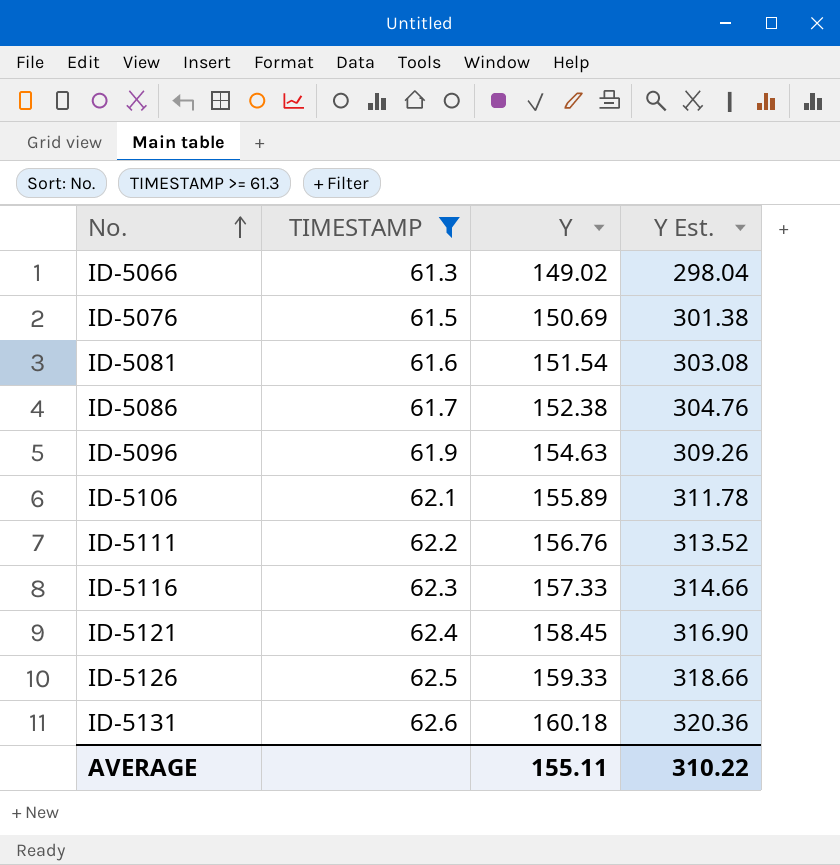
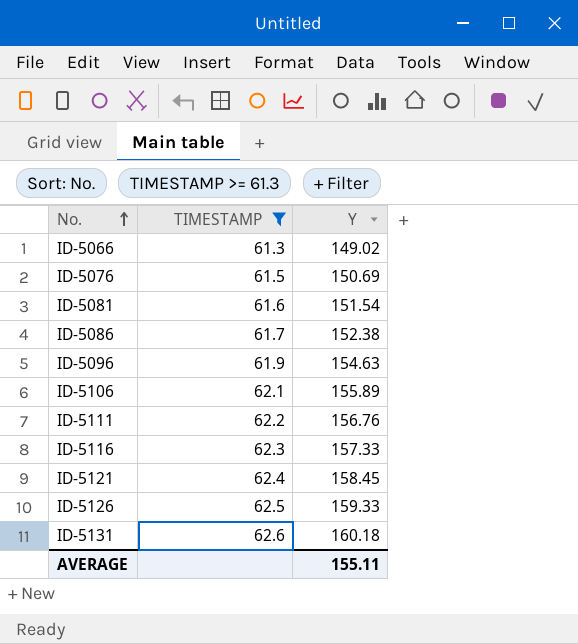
column Y Est. | formula: [Y] * 2 -> none

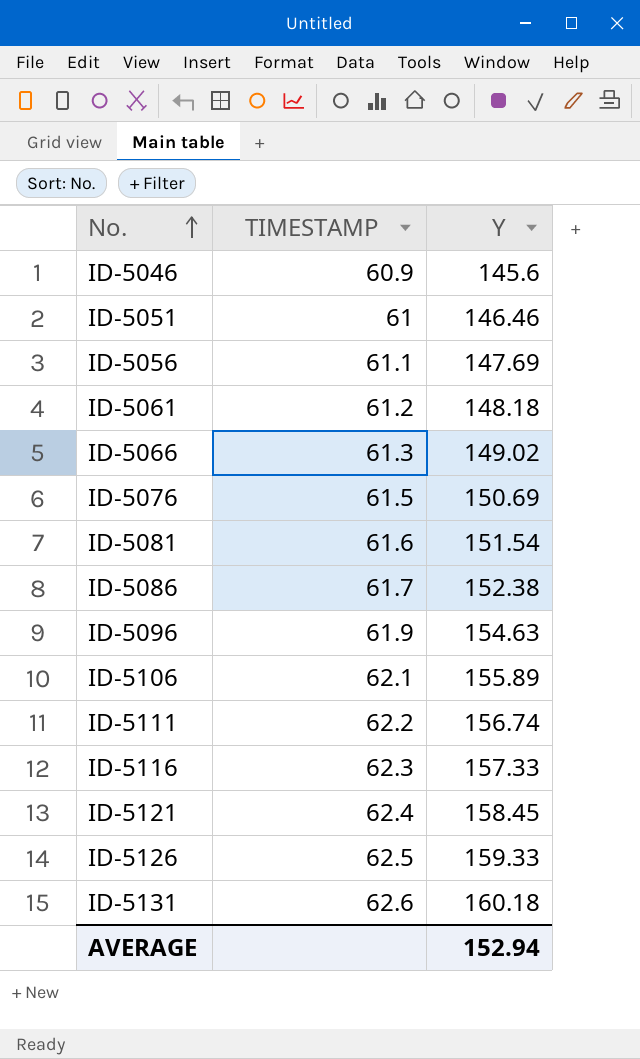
filter: TIMESTAMP >= 61.3 -> none
ID-5111 | Y: 156.76 -> 156.74
AVERAGE | Y: 155.11 -> 152.94

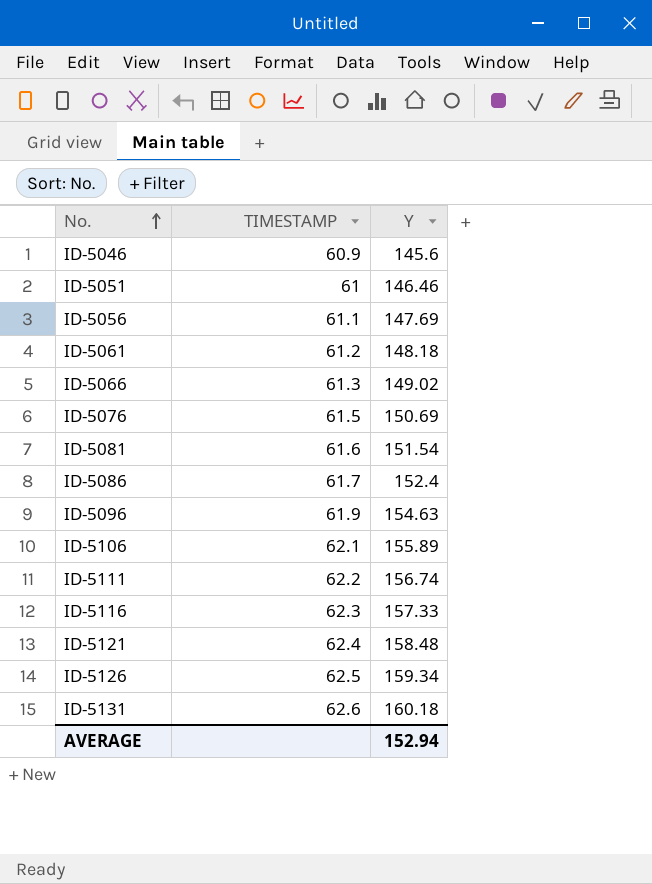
ID-5086 | Y: 152.38 -> 152.4
ID-5121 | Y: 158.45 -> 158.48
ID-5126 | Y: 159.33 -> 159.34

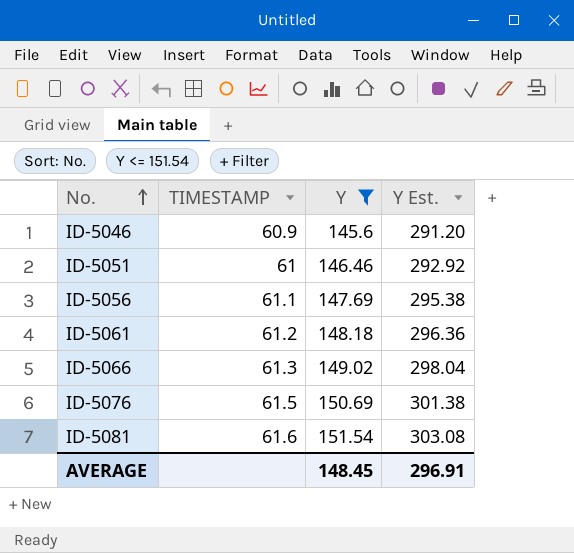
filter: none -> Y <= 151.54
column Y Est. | formula: none -> [Y] * 2
AVERAGE | Y: 152.94 -> 148.45

